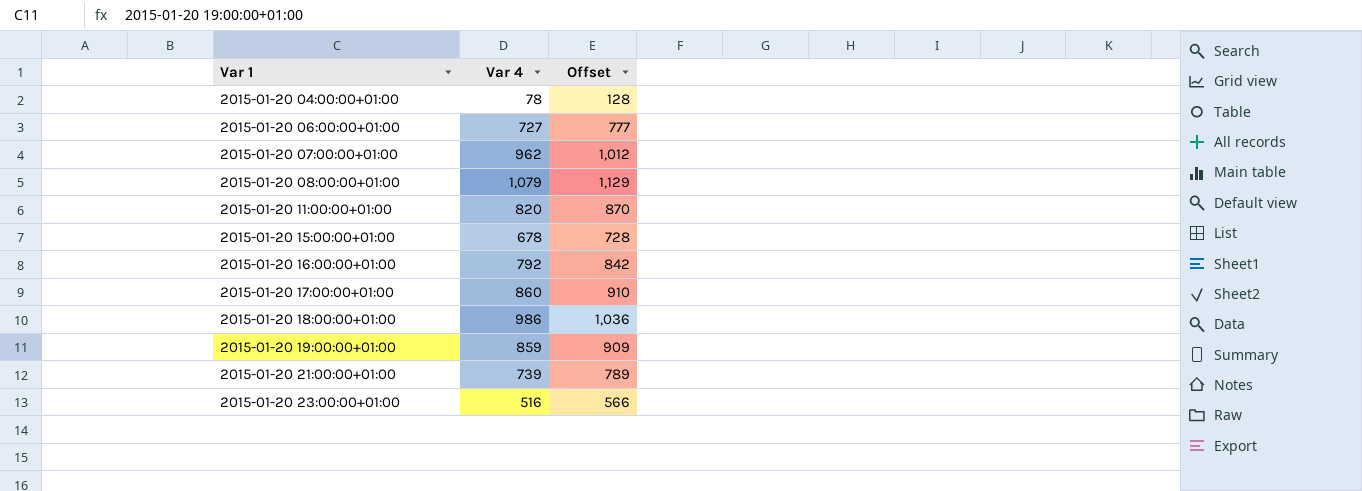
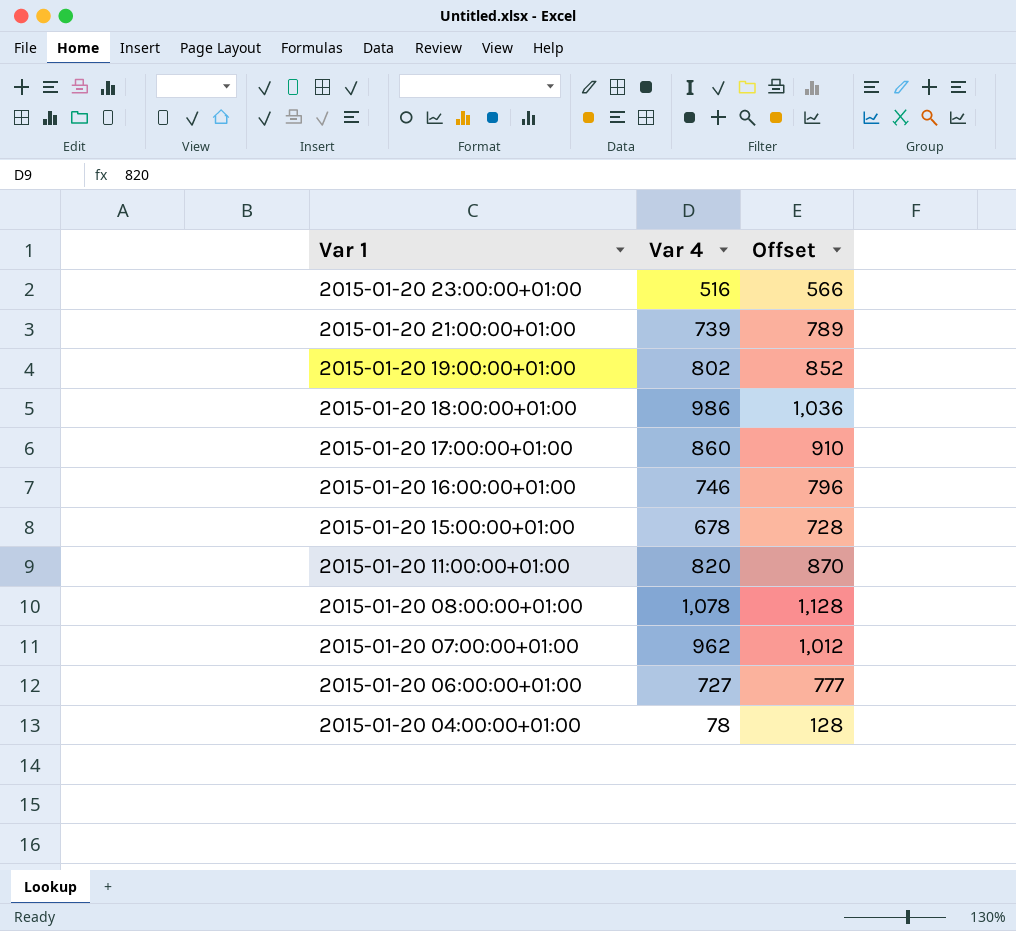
row order: Var 1 ascending -> Var 1 descending
2015-01-20 19:00:00+01:00 | Var 4: 859 -> 802
2015-01-20 19:00:00+01:00 | Offset: 909 -> 852
2015-01-20 16:00:00+01:00 | Var 4: 792 -> 746
2015-01-20 16:00:00+01:00 | Offset: 842 -> 796
2015-01-20 08:00:00+01:00 | Var 4: 1,079 -> 1,078
2015-01-20 08:00:00+01:00 | Offset: 1,129 -> 1,128

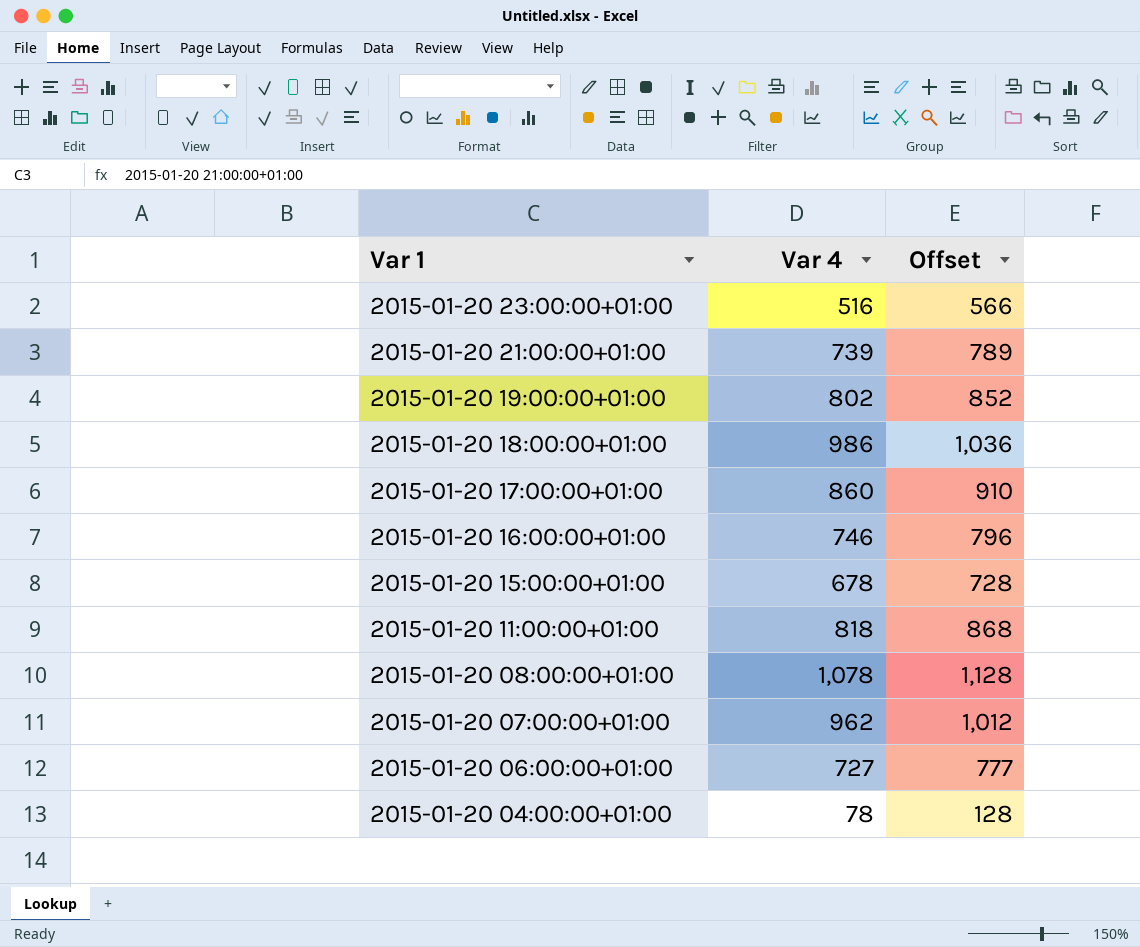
2015-01-20 11:00:00+01:00 | Var 4: 820 -> 818
2015-01-20 11:00:00+01:00 | Offset: 870 -> 868

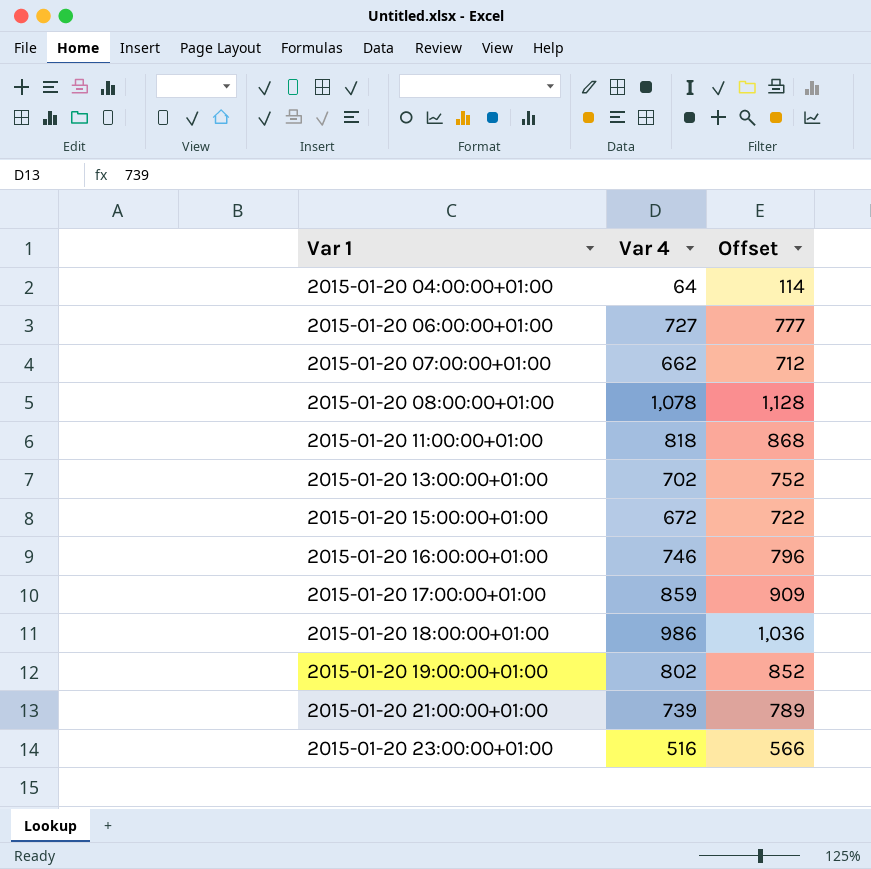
row order: Var 1 descending -> Var 1 ascending
2015-01-20 04:00:00+01:00 | Var 4: 78 -> 64
2015-01-20 04:00:00+01:00 | Offset: 128 -> 114
2015-01-20 07:00:00+01:00 | Var 4: 962 -> 662
2015-01-20 07:00:00+01:00 | Offset: 1,012 -> 712
row 2015-01-20 13:00:00+01:00: none -> 702 | 752
2015-01-20 15:00:00+01:00 | Var 4: 678 -> 672
2015-01-20 15:00:00+01:00 | Offset: 728 -> 722
2015-01-20 17:00:00+01:00 | Var 4: 860 -> 859
2015-01-20 17:00:00+01:00 | Offset: 910 -> 909

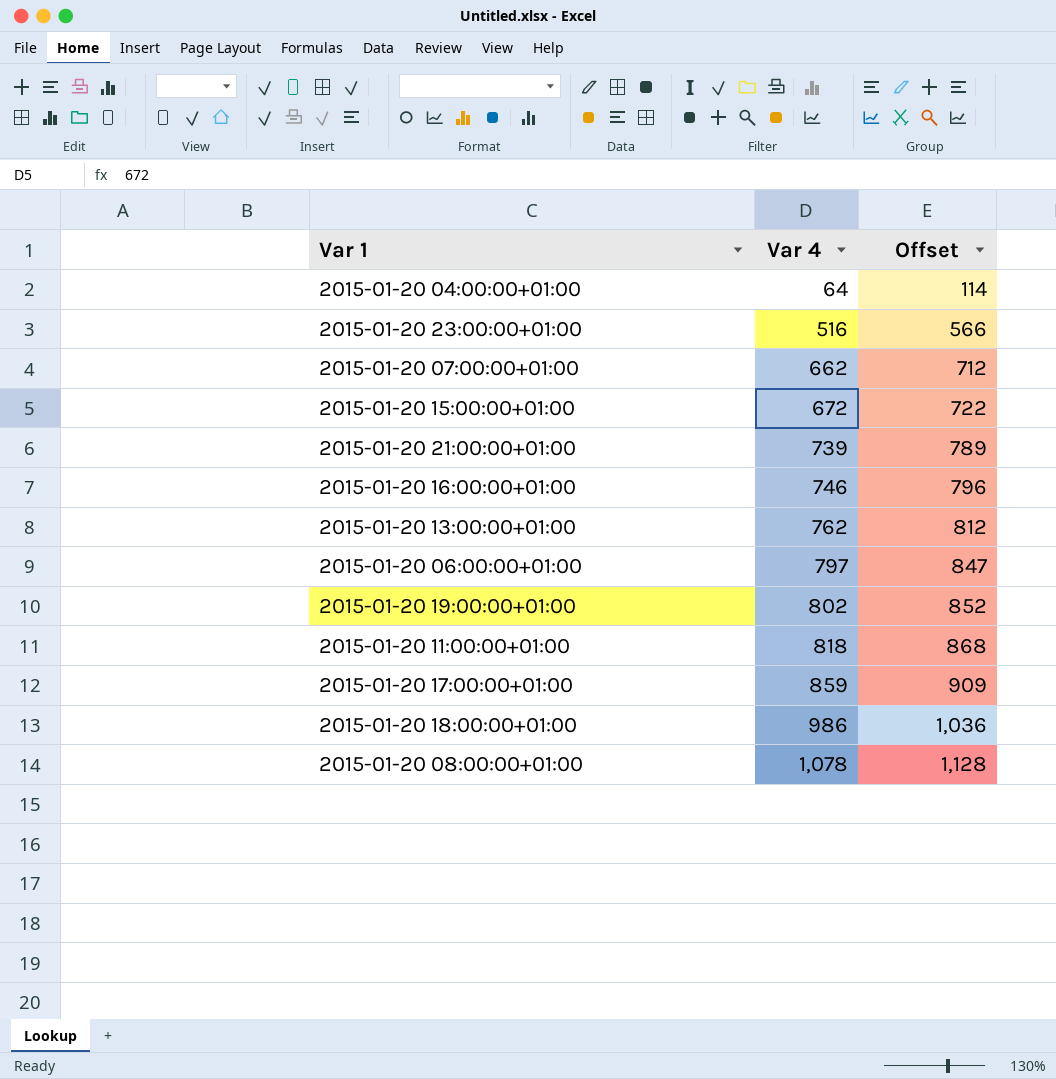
row order: Var 1 ascending -> Var 4 ascending
2015-01-20 13:00:00+01:00 | Var 4: 702 -> 762
2015-01-20 13:00:00+01:00 | Offset: 752 -> 812
2015-01-20 06:00:00+01:00 | Var 4: 727 -> 797
2015-01-20 06:00:00+01:00 | Offset: 777 -> 847

